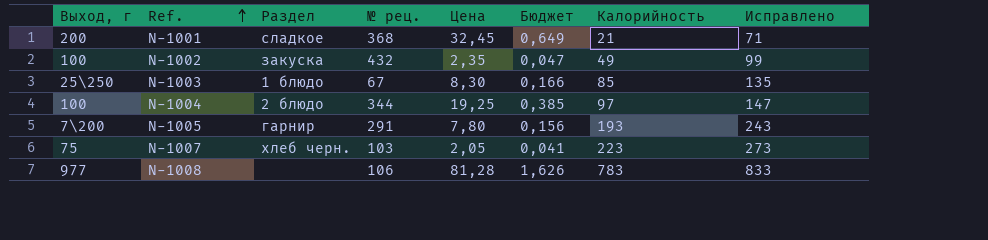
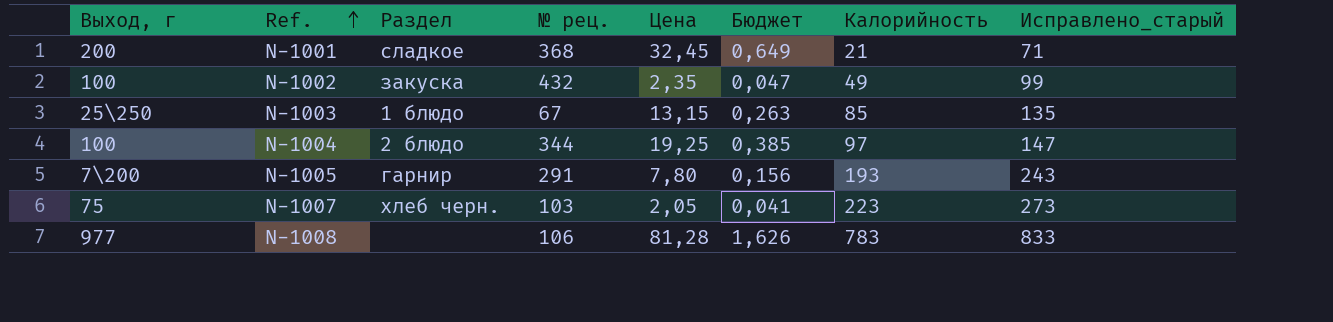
column name: Исправлено -> Исправлено_старый
N-1003 | Цена: 8,30 -> 13,15
N-1003 | Бюджет: 0,166 -> 0,263

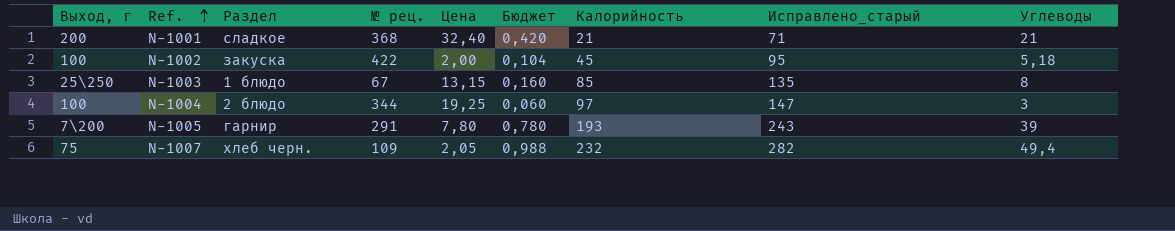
column Бюджет | formula: [Цена] * 0,02 -> [Углеводы] * 0,02
column Углеводы | position: none -> 9
row N-1008: 977 | none | 106 | 81,28 | 1,626 | 783 | 833 -> none
N-1001 | Цена: 32,45 -> 32,40
N-1002 | № рец.: 432 -> 422
N-1002 | Цена: 2,35 -> 2,00
N-1002 | Калорийность: 49 -> 45
N-1002 | Исправлено_старый: 99 -> 95
N-1007 | № рец.: 103 -> 109
N-1007 | Калорийность: 223 -> 232
N-1007 | Исправлено_старый: 273 -> 282

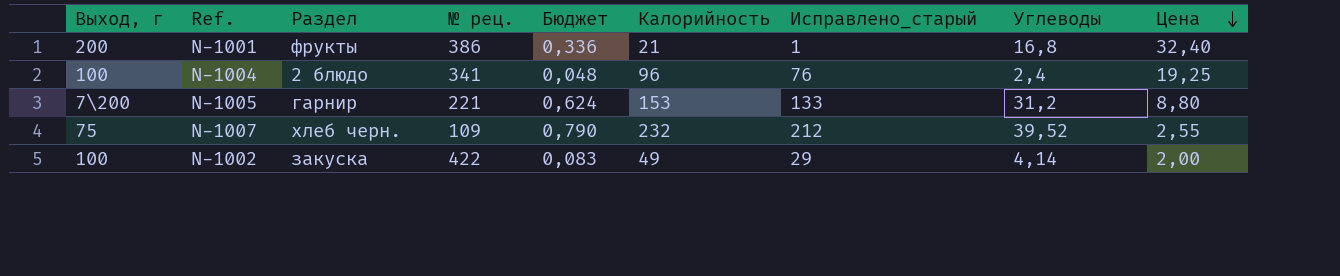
row order: Ref. ascending -> Цена descending
column Исправлено_старый | formula: [Калорийность] + 50 -> [Калорийность] - 20
column Цена | position: 5 -> 9
row N-1003: 25\250 | 1 блюдо | 67 | 13,15 | 0,160 | 85 | 135 | 8 -> none
N-1001 | Раздел: сладкое -> фрукты
N-1001 | № рец.: 368 -> 386
N-1001 | Бюджет: 0,420 -> 0,336
N-1001 | Углеводы: 21 -> 16,8
N-1004 | № рец.: 344 -> 341
N-1004 | Бюджет: 0,060 -> 0,048
N-1004 | Калорийность: 97 -> 96
N-1004 | Углеводы: 3 -> 2,4
N-1005 | № рец.: 291 -> 221
N-1005 | Бюджет: 0,780 -> 0,624
N-1005 | Калорийность: 193 -> 153
N-1005 | Углеводы: 39 -> 31,2
N-1005 | Цена: 7,80 -> 8,80
N-1007 | Бюджет: 0,988 -> 0,790
N-1007 | Углеводы: 49,4 -> 39,52
N-1007 | Цена: 2,05 -> 2,55
N-1002 | Бюджет: 0,104 -> 0,083
N-1002 | Калорийность: 45 -> 49
N-1002 | Углеводы: 5,18 -> 4,14

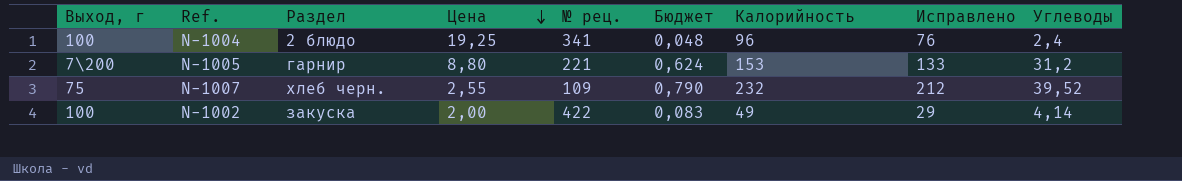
column Цена | position: 9 -> 4
column name: Исправлено_старый -> Исправлено
row N-1001: 200 | фрукты | 386 | 0,336 | 21 | 1 | 16,8 | 32,40 -> none

